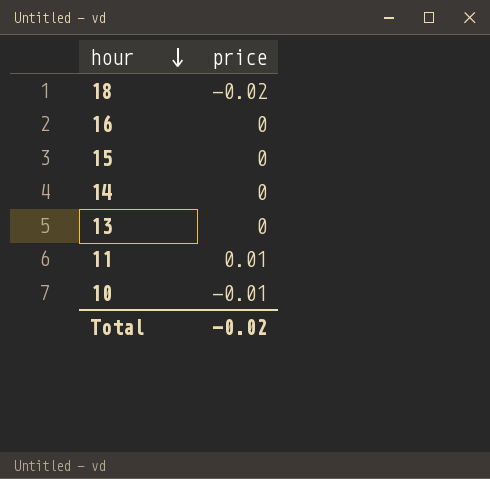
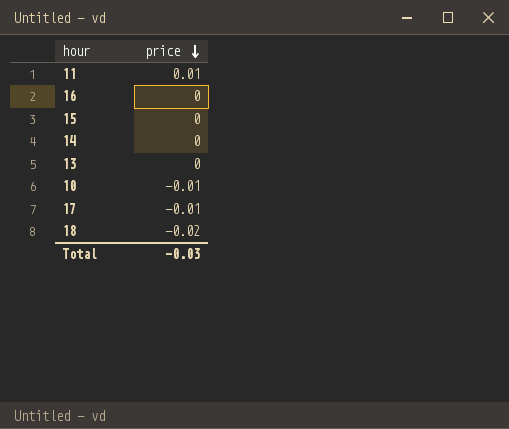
row order: hour descending -> price descending
row 17: none -> -0.01
Total | price: -0.02 -> -0.03

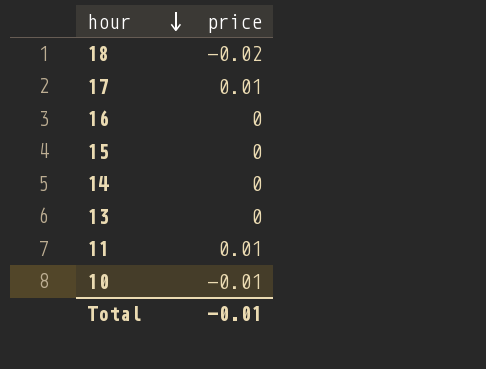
row order: price descending -> hour descending
17 | price: -0.01 -> 0.01
Total | price: -0.03 -> -0.01

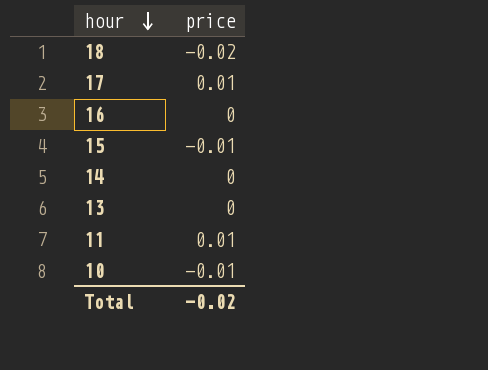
15 | price: 0 -> -0.01
Total | price: -0.01 -> -0.02

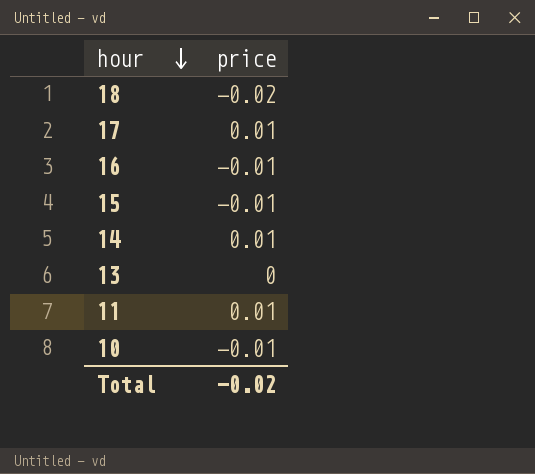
16 | price: 0 -> -0.01
14 | price: 0 -> 0.01

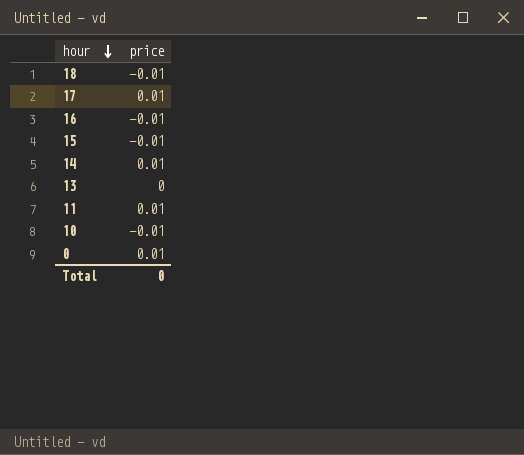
18 | price: -0.02 -> -0.01
row 0: none -> 0.01
Total | price: -0.02 -> 0

